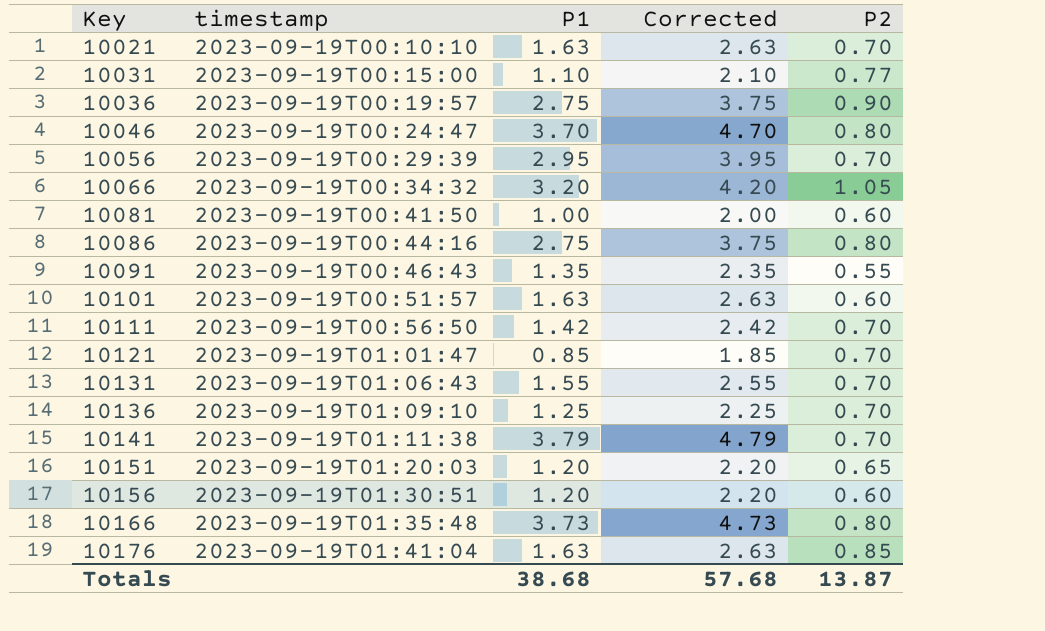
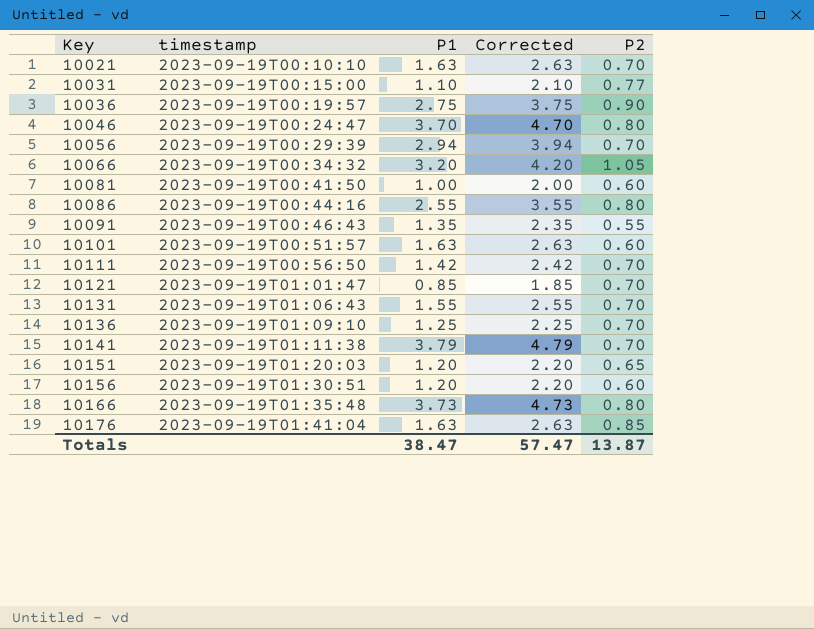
10056 | P1: 2.95 -> 2.94
10056 | Corrected: 3.95 -> 3.94
10086 | P1: 2.75 -> 2.55
10086 | Corrected: 3.75 -> 3.55
Totals | P1: 38.68 -> 38.47
Totals | Corrected: 57.68 -> 57.47

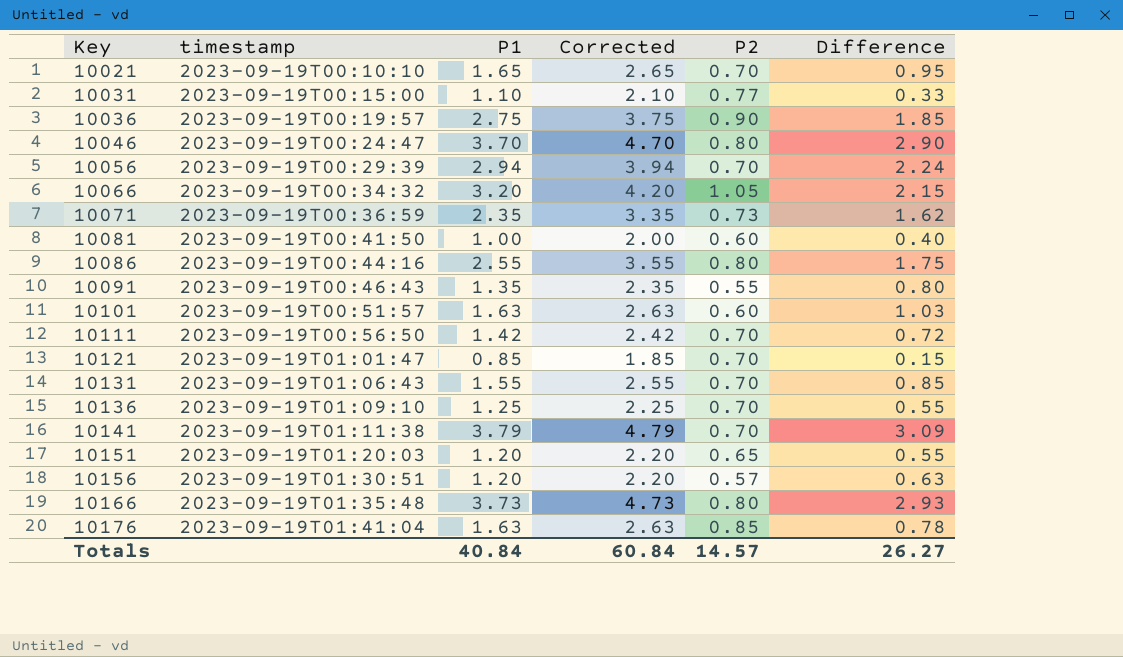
column Difference | formula: none -> [P1] - [P2]
10021 | P1: 1.63 -> 1.65
10021 | Corrected: 2.63 -> 2.65
row 10071: none -> 2023-09-19T00:36:59 | 2.35 | 3.35 | 0.73 | 1.62
10156 | P2: 0.60 -> 0.57
Totals | P1: 38.47 -> 40.84
Totals | Corrected: 57.47 -> 60.84
Totals | P2: 13.87 -> 14.57

